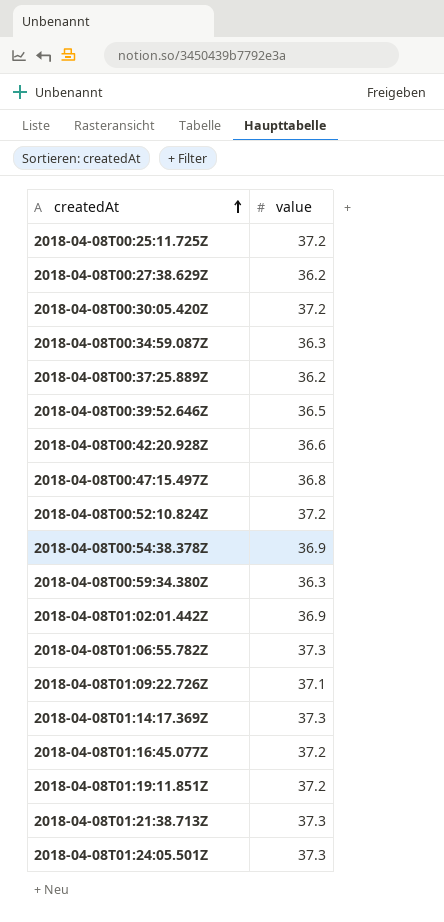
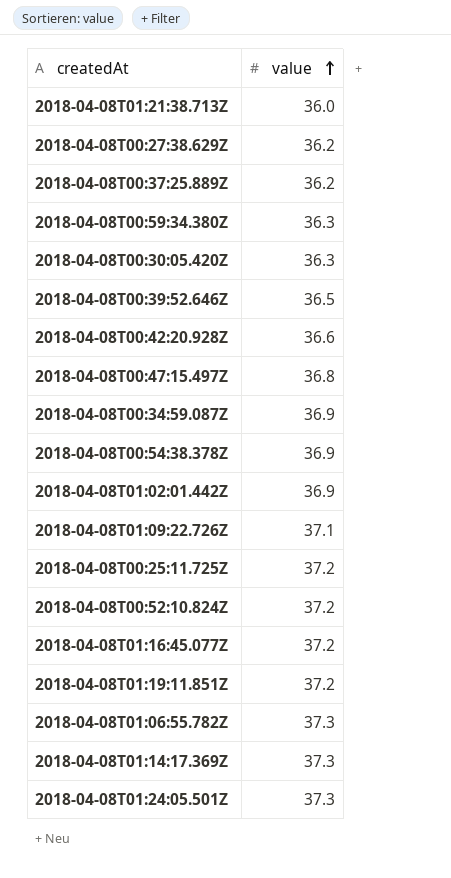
row order: createdAt ascending -> value ascending
2018-04-08T01:21:38.713Z | value: 37.3 -> 36.0
2018-04-08T00:30:05.420Z | value: 37.2 -> 36.3
2018-04-08T00:34:59.087Z | value: 36.3 -> 36.9

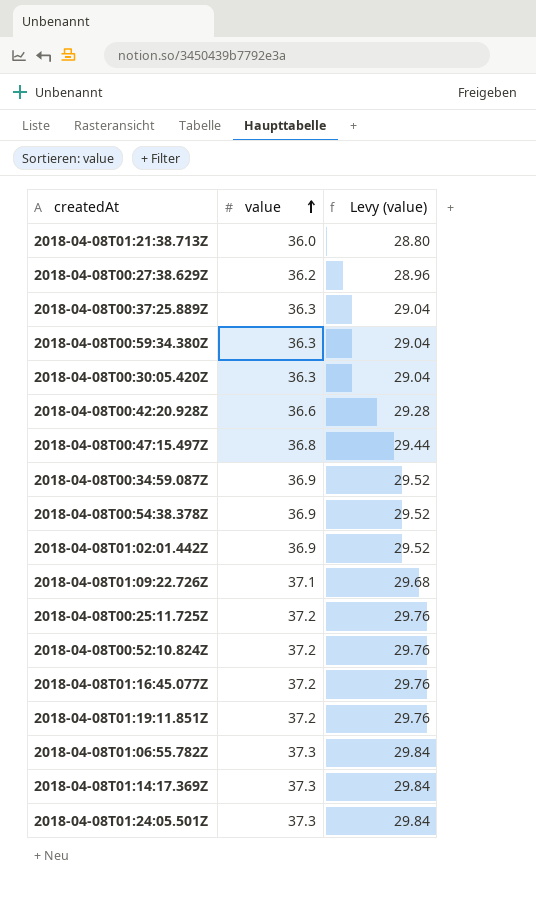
column Levy (value) | formula: none -> [value] * 0.8
row 2018-04-08T00:39:52.646Z: 36.5 -> none
2018-04-08T00:37:25.889Z | value: 36.2 -> 36.3

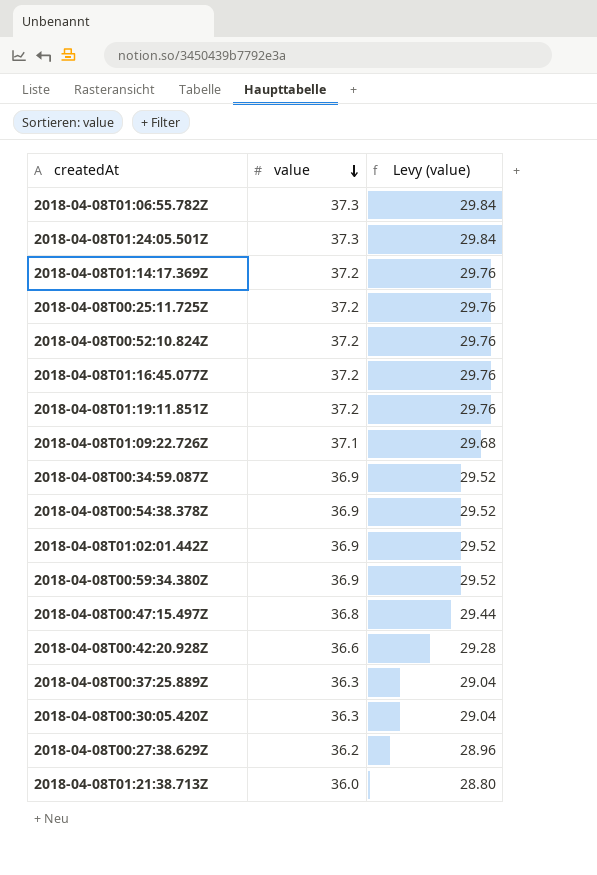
row order: value ascending -> value descending
2018-04-08T01:14:17.369Z | value: 37.3 -> 37.2
2018-04-08T01:14:17.369Z | Levy (value): 29.84 -> 29.76
2018-04-08T00:59:34.380Z | value: 36.3 -> 36.9
2018-04-08T00:59:34.380Z | Levy (value): 29.04 -> 29.52

